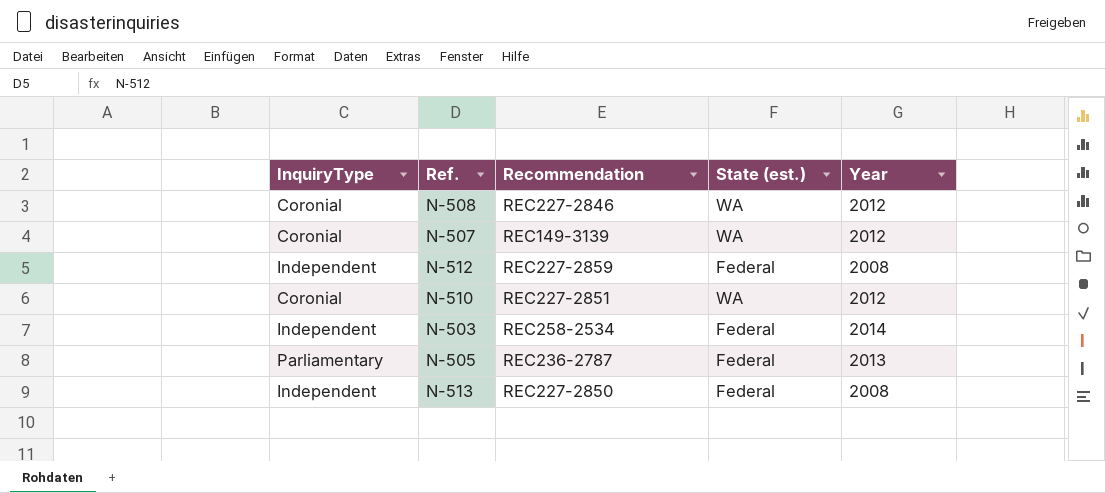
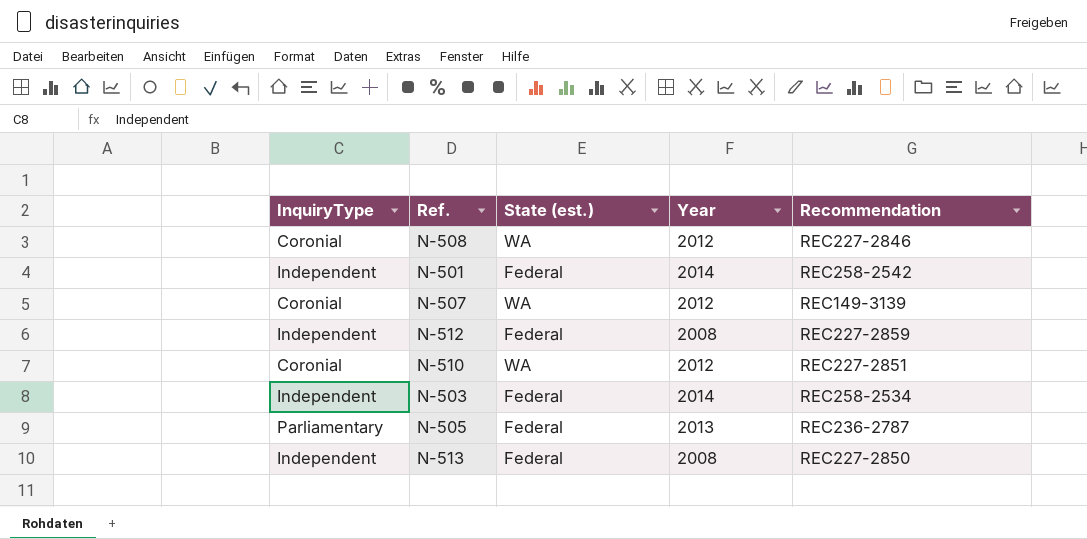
column Recommendation | position: 3 -> 5
row N-501: none -> Independent | Federal | 2014 | REC258-2542

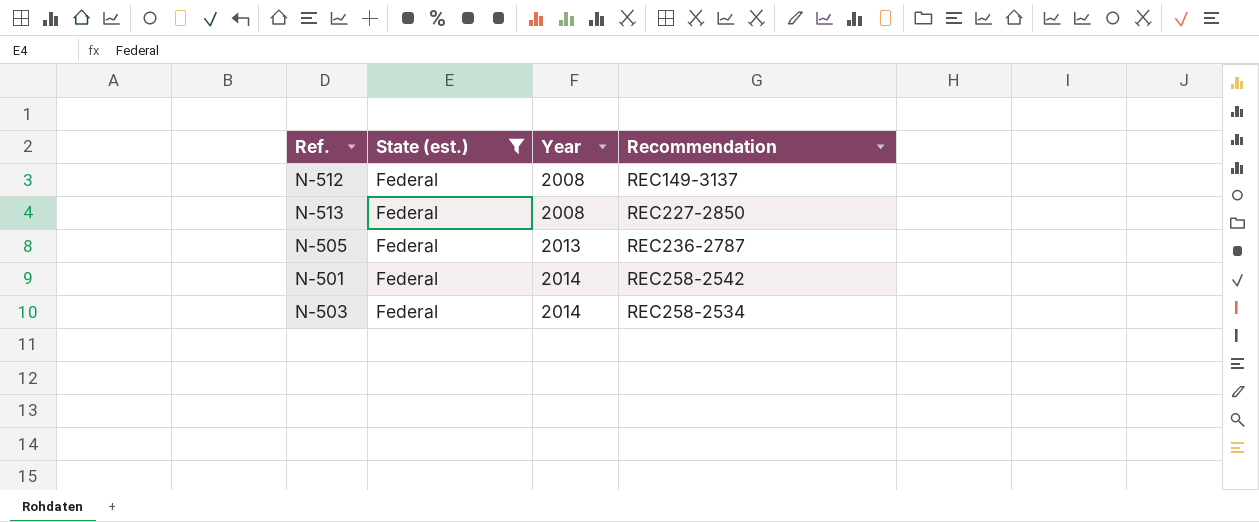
filter: none -> State (est.) = Federal
row order: none -> Year ascending
column InquiryType | position: 1 -> none
N-512 | Recommendation: REC227-2859 -> REC149-3137

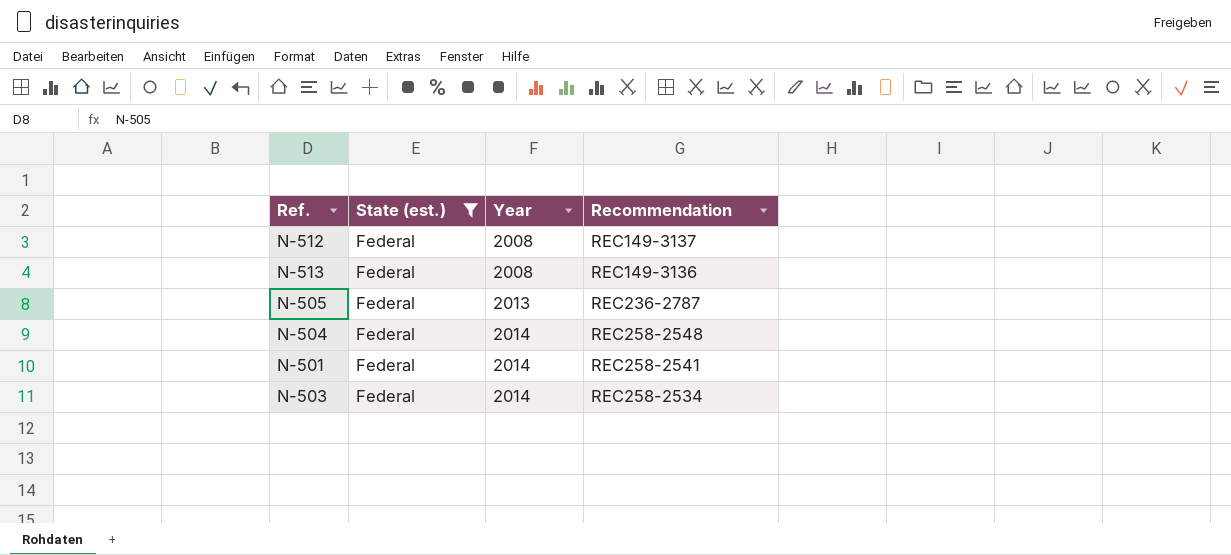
N-513 | Recommendation: REC227-2850 -> REC149-3136
row N-504: none -> Federal | 2014 | REC258-2548
N-501 | Recommendation: REC258-2542 -> REC258-2541

